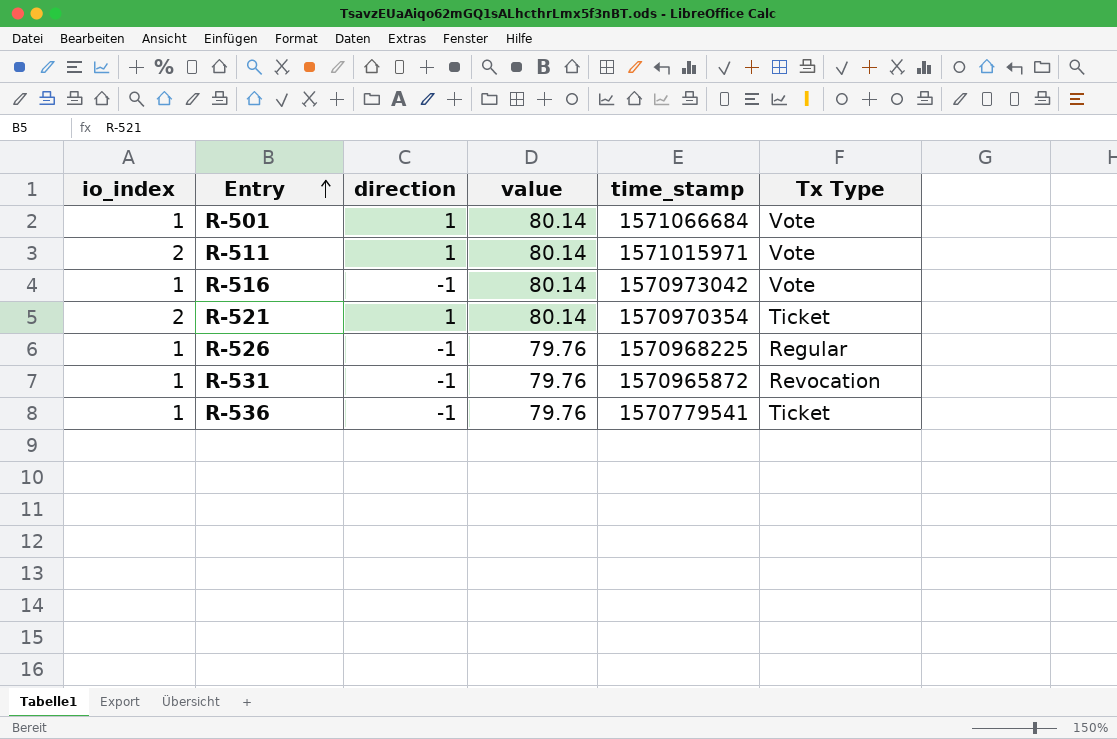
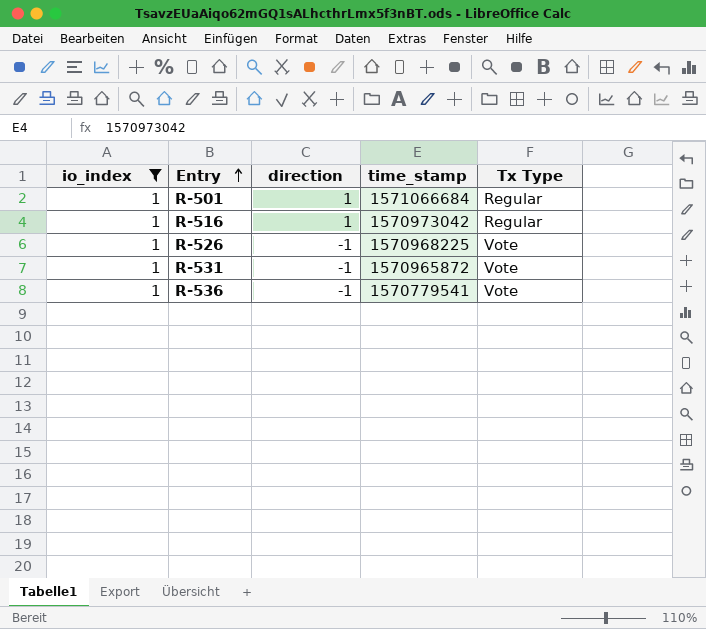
filter: none -> io_index = 1
column value | position: 4 -> none
R-501 | Tx Type: Vote -> Regular
R-516 | direction: -1 -> 1
R-516 | Tx Type: Vote -> Regular
R-526 | Tx Type: Regular -> Vote
R-531 | Tx Type: Revocation -> Vote
R-536 | Tx Type: Ticket -> Vote

